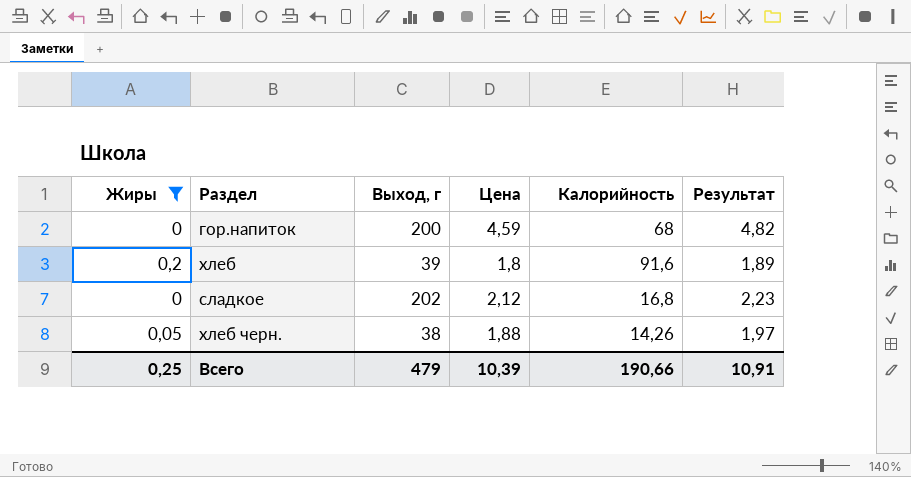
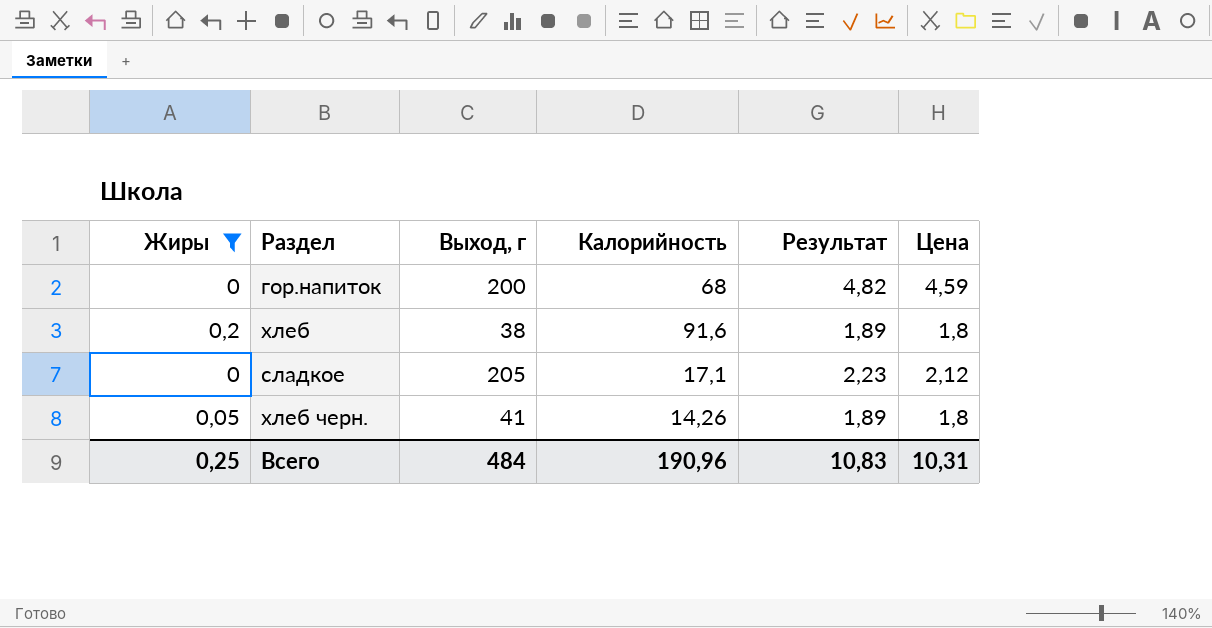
column Цена | position: 4 -> 6
хлеб | Выход, г: 39 -> 38
сладкое | Выход, г: 202 -> 205
сладкое | Калорийность: 16,8 -> 17,1
хлеб черн. | Выход, г: 38 -> 41
хлеб черн. | Результат: 1,97 -> 1,89
хлеб черн. | Цена: 1,88 -> 1,8
Всего | Выход, г: 479 -> 484
Всего | Калорийность: 190,66 -> 190,96
Всего | Результат: 10,91 -> 10,83
Всего | Цена: 10,39 -> 10,31

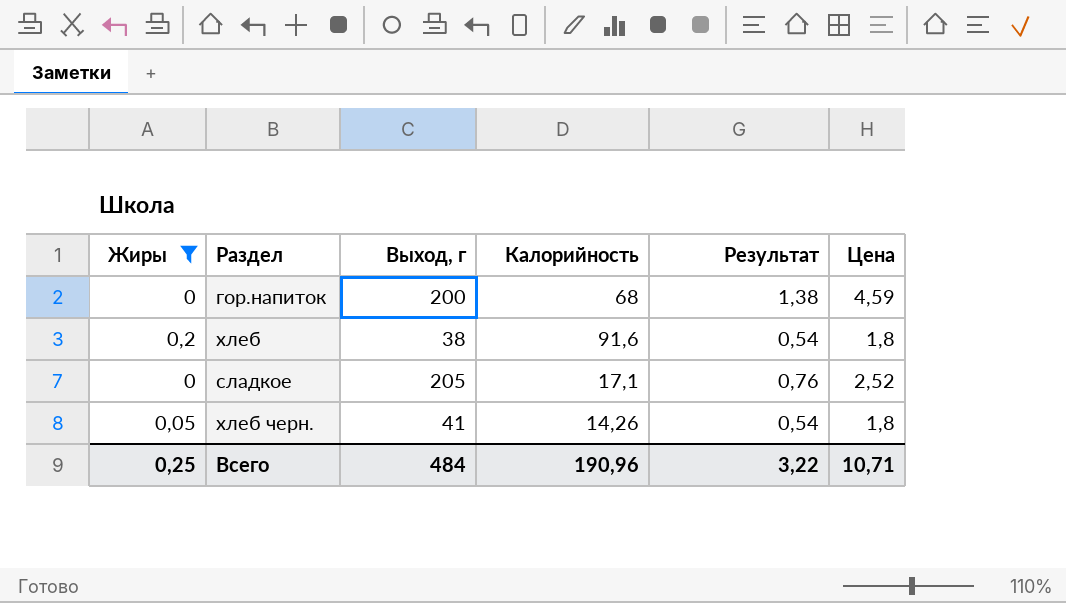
column Результат | formula: [Цена] * 1,05 -> [Цена] * 0,3
сладкое | Цена: 2,12 -> 2,52
Всего | Результат: 10,83 -> 3,22
Всего | Цена: 10,31 -> 10,71

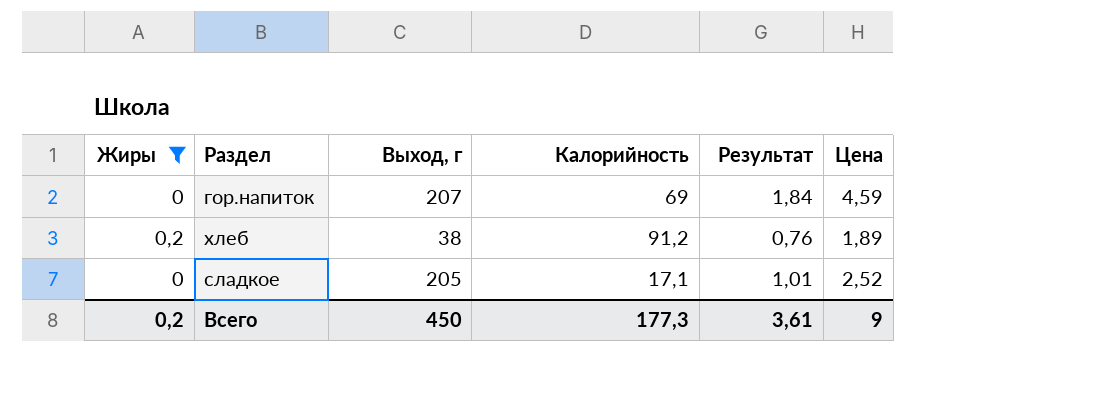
column Результат | formula: [Цена] * 0,3 -> [Цена] * 0,4
row хлеб черн.: 0,05 | 41 | 14,26 | 0,54 | 1,8 -> none
гор.напиток | Выход, г: 200 -> 207
гор.напиток | Калорийность: 68 -> 69
хлеб | Калорийность: 91,6 -> 91,2
хлеб | Цена: 1,8 -> 1,89
Всего | Жиры: 0,25 -> 0,2
Всего | Выход, г: 484 -> 450
Всего | Калорийность: 190,96 -> 177,3
Всего | Результат: 3,22 -> 3,61
Всего | Цена: 10,71 -> 9

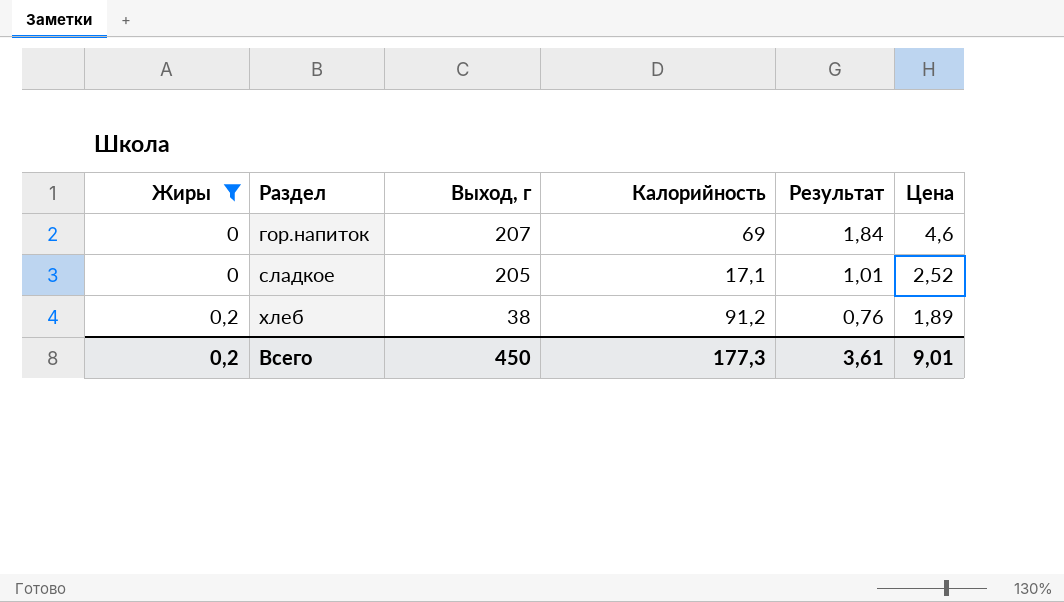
row order: none -> Жиры ascending
гор.напиток | Цена: 4,59 -> 4,6
Всего | Цена: 9 -> 9,01

